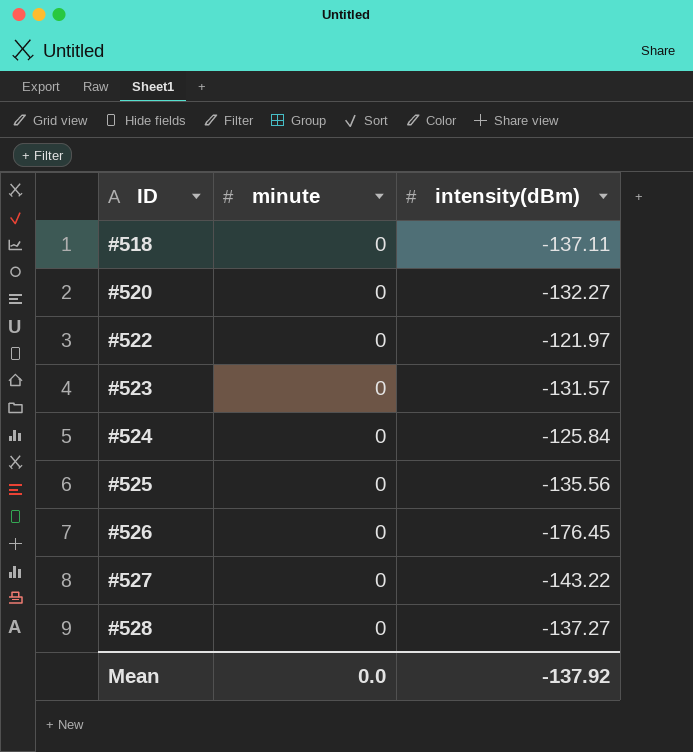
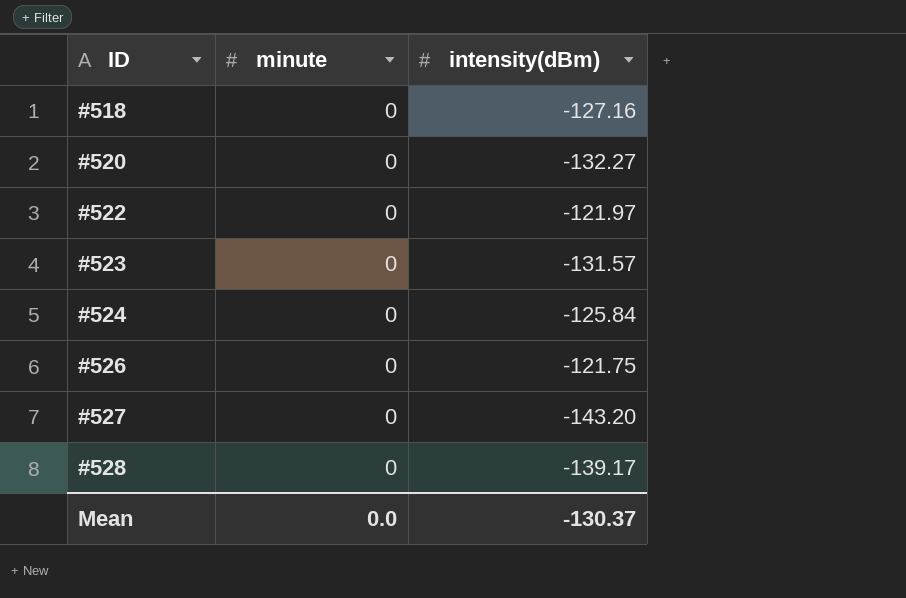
row #525: 0 | -135.56 -> none
#518 | intensity(dBm): -137.11 -> -127.16
#526 | intensity(dBm): -176.45 -> -121.75
#527 | intensity(dBm): -143.22 -> -143.20
#528 | intensity(dBm): -137.27 -> -139.17
Mean | intensity(dBm): -137.92 -> -130.37

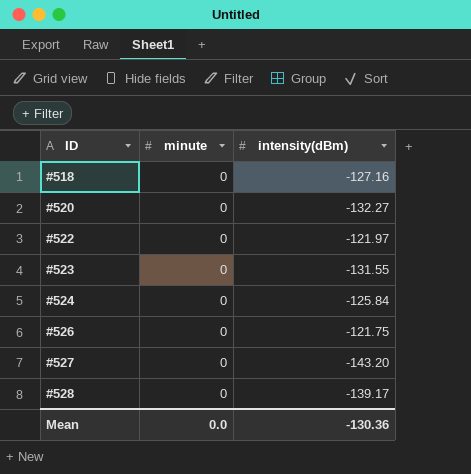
#523 | intensity(dBm): -131.57 -> -131.55
Mean | intensity(dBm): -130.37 -> -130.36

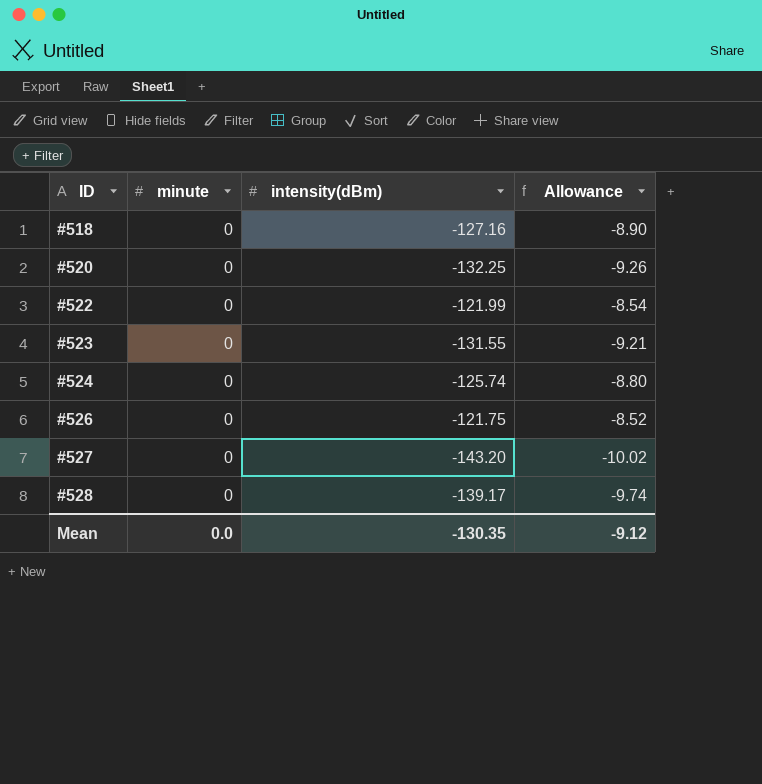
column Allowance | formula: none -> [intensity(dBm)] * 0.07
#520 | intensity(dBm): -132.27 -> -132.25
#522 | intensity(dBm): -121.97 -> -121.99
#524 | intensity(dBm): -125.84 -> -125.74
Mean | intensity(dBm): -130.36 -> -130.35

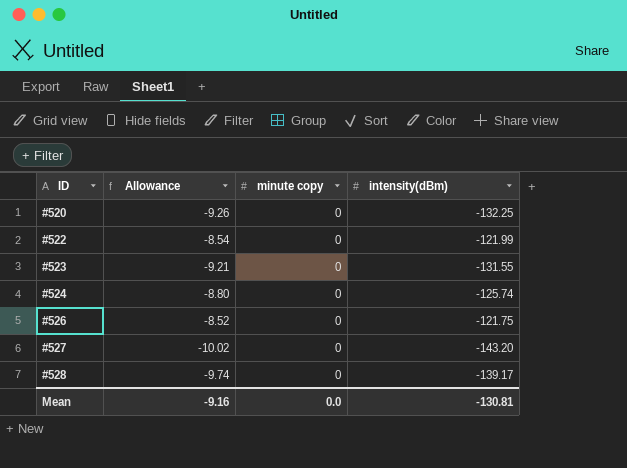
column Allowance | position: 4 -> 2
column name: minute -> minute copy
row #518: 0 | -127.16 | -8.90 -> none
Mean | Allowance: -9.12 -> -9.16
Mean | intensity(dBm): -130.35 -> -130.81

